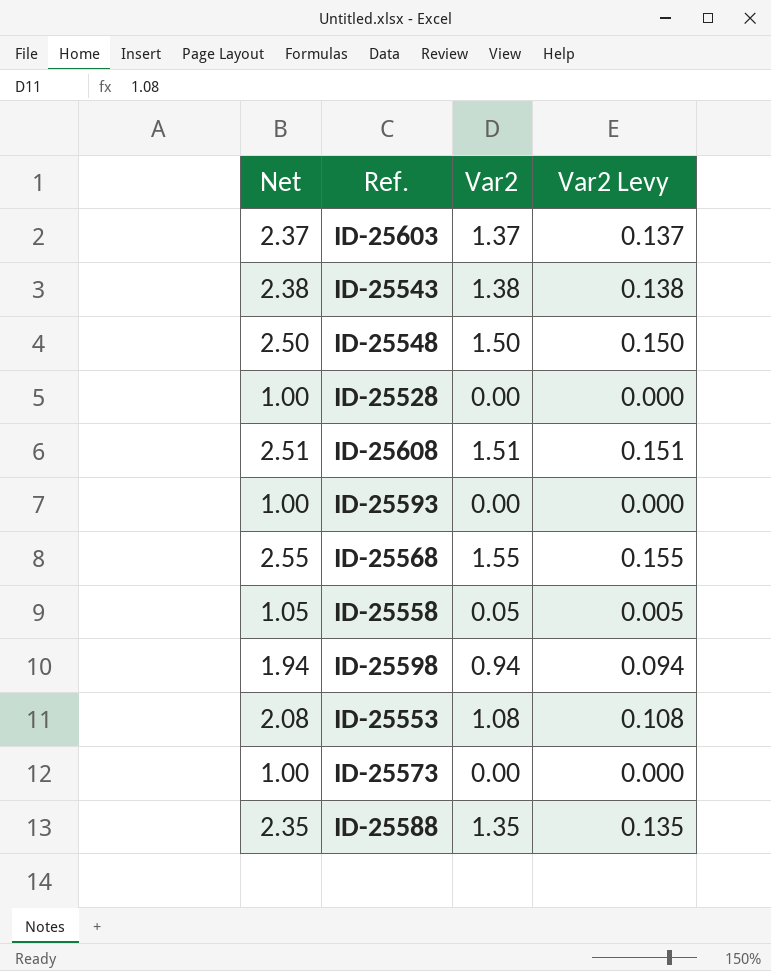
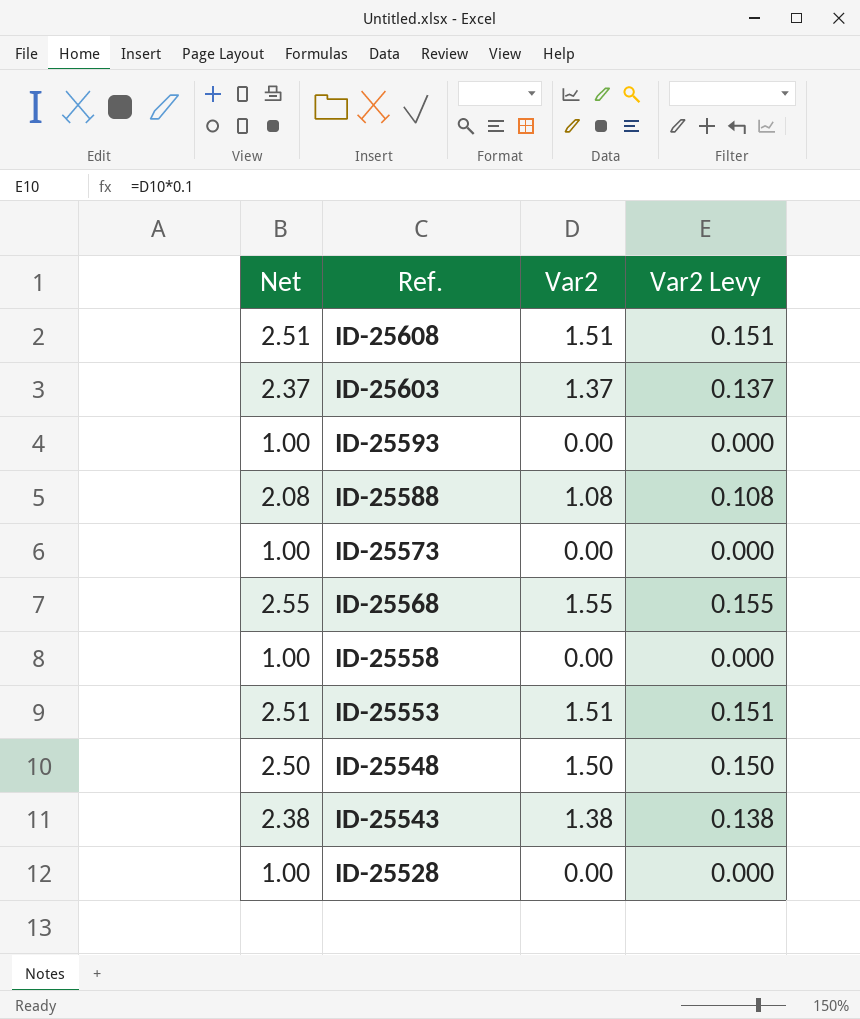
row order: none -> Ref. descending
row ID-25598: 1.94 | 0.94 | 0.094 -> none
ID-25588 | Net: 2.35 -> 2.08
ID-25588 | Var2: 1.35 -> 1.08
ID-25588 | Var2 Levy: 0.135 -> 0.108
ID-25558 | Net: 1.05 -> 1.00
ID-25558 | Var2: 0.05 -> 0.00
ID-25558 | Var2 Levy: 0.005 -> 0.000
ID-25553 | Net: 2.08 -> 2.51
ID-25553 | Var2: 1.08 -> 1.51
ID-25553 | Var2 Levy: 0.108 -> 0.151

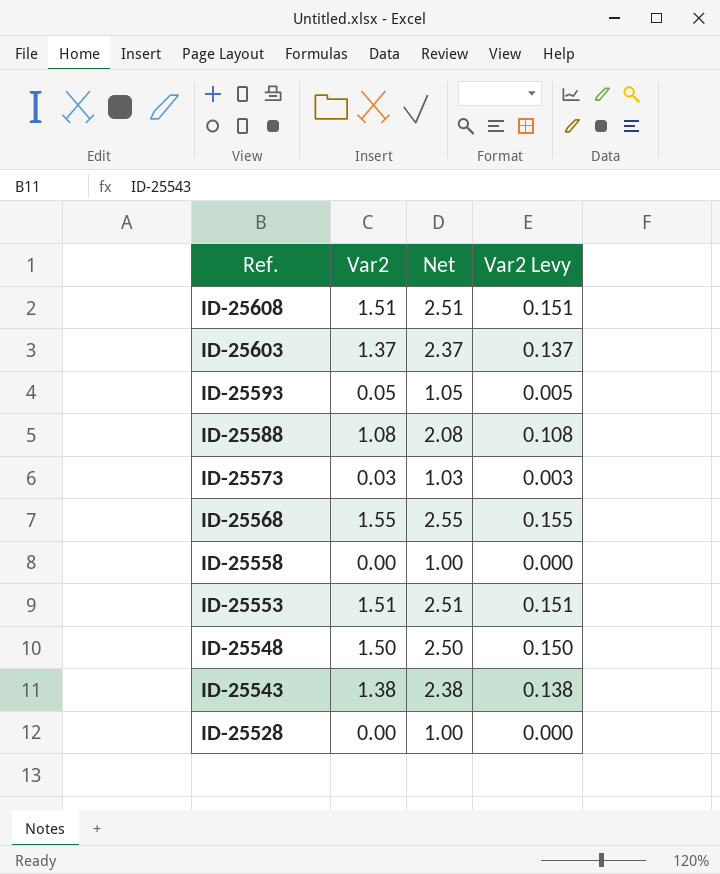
column Net | position: 1 -> 3
ID-25593 | Var2: 0.00 -> 0.05
ID-25593 | Net: 1.00 -> 1.05
ID-25593 | Var2 Levy: 0.000 -> 0.005
ID-25573 | Var2: 0.00 -> 0.03
ID-25573 | Net: 1.00 -> 1.03
ID-25573 | Var2 Levy: 0.000 -> 0.003

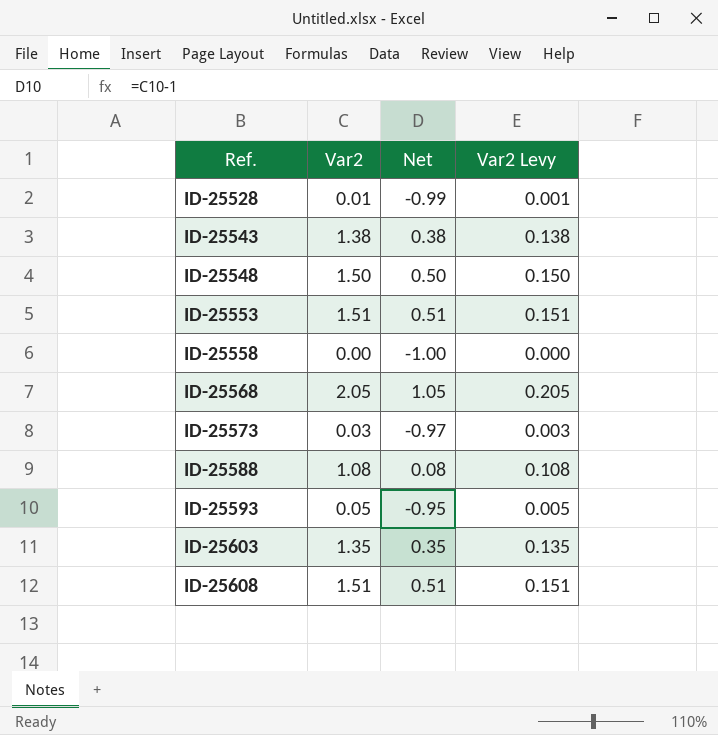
row order: Ref. descending -> Ref. ascending
column Net | formula: [Var2] + 1 -> [Var2] - 1
ID-25528 | Var2: 0.00 -> 0.01
ID-25528 | Var2 Levy: 0.000 -> 0.001
ID-25568 | Var2: 1.55 -> 2.05
ID-25568 | Var2 Levy: 0.155 -> 0.205
ID-25603 | Var2: 1.37 -> 1.35
ID-25603 | Var2 Levy: 0.137 -> 0.135

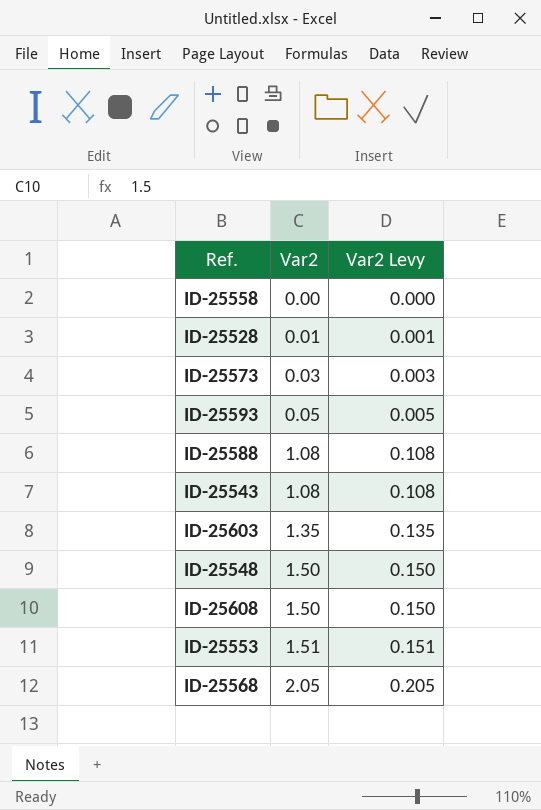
row order: Ref. ascending -> Var2 ascending
column Net | formula: [Var2] - 1 -> none
ID-25543 | Var2: 1.38 -> 1.08
ID-25543 | Var2 Levy: 0.138 -> 0.108
ID-25608 | Var2: 1.51 -> 1.50
ID-25608 | Var2 Levy: 0.151 -> 0.150

